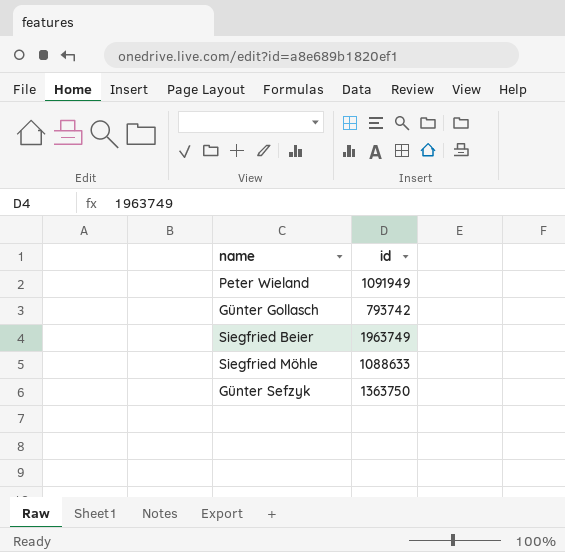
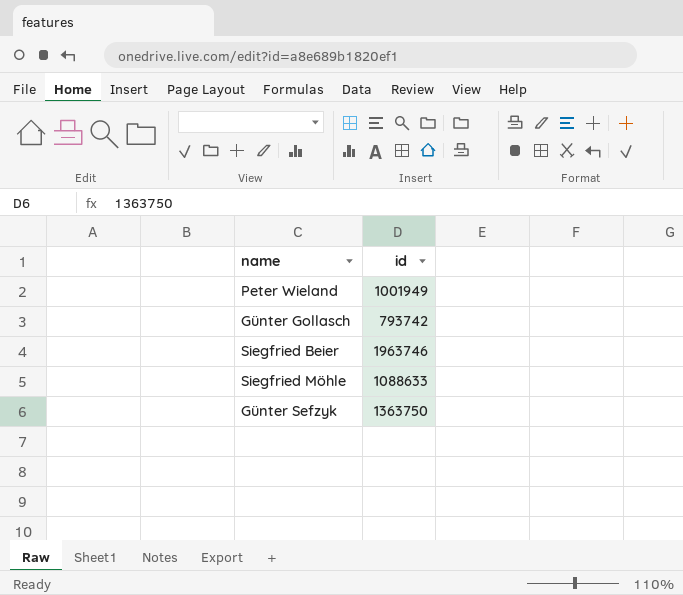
Peter Wieland | id: 1091949 -> 1001949
Siegfried Beier | id: 1963749 -> 1963746

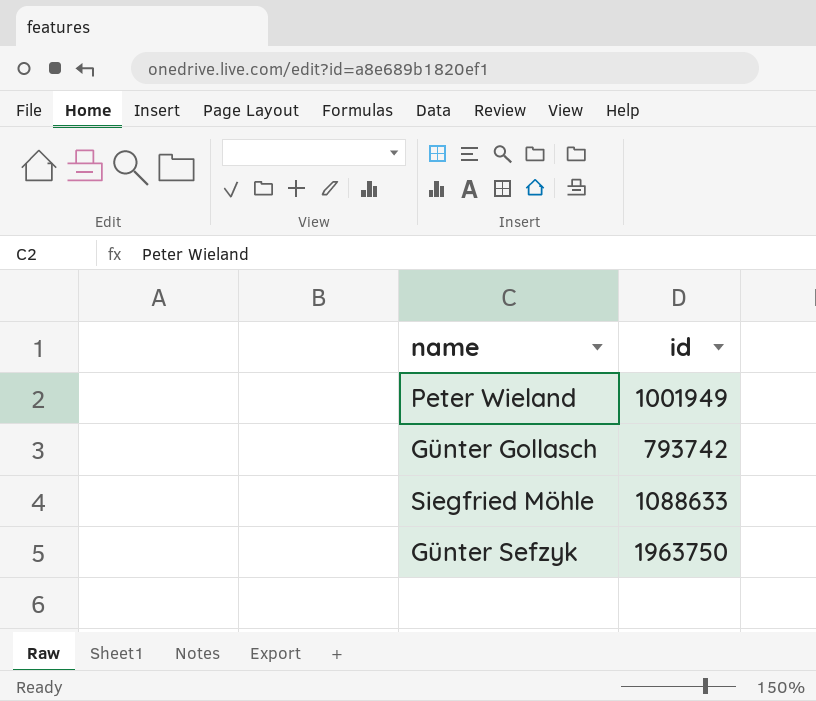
row Siegfried Beier: 1963746 -> none
Günter Sefzyk | id: 1363750 -> 1963750

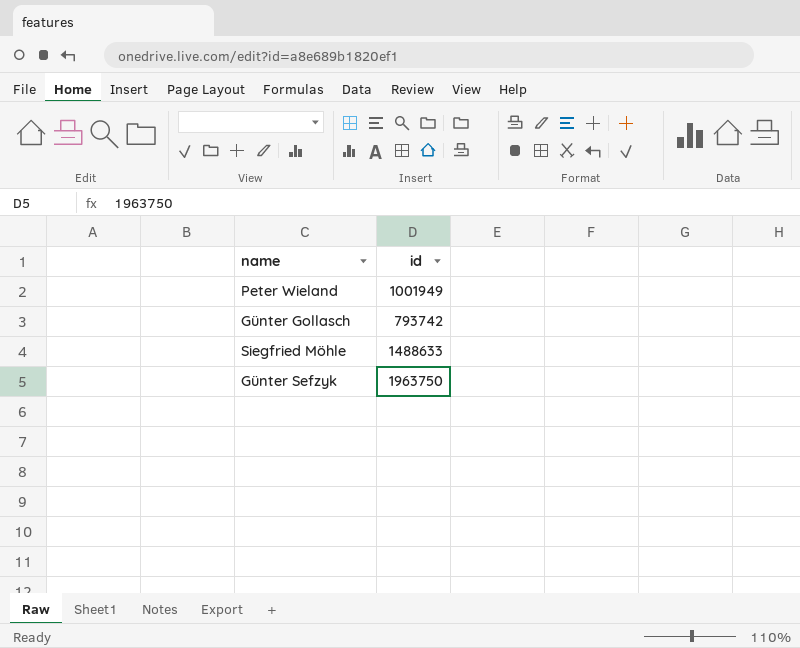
Siegfried Möhle | id: 1088633 -> 1488633

